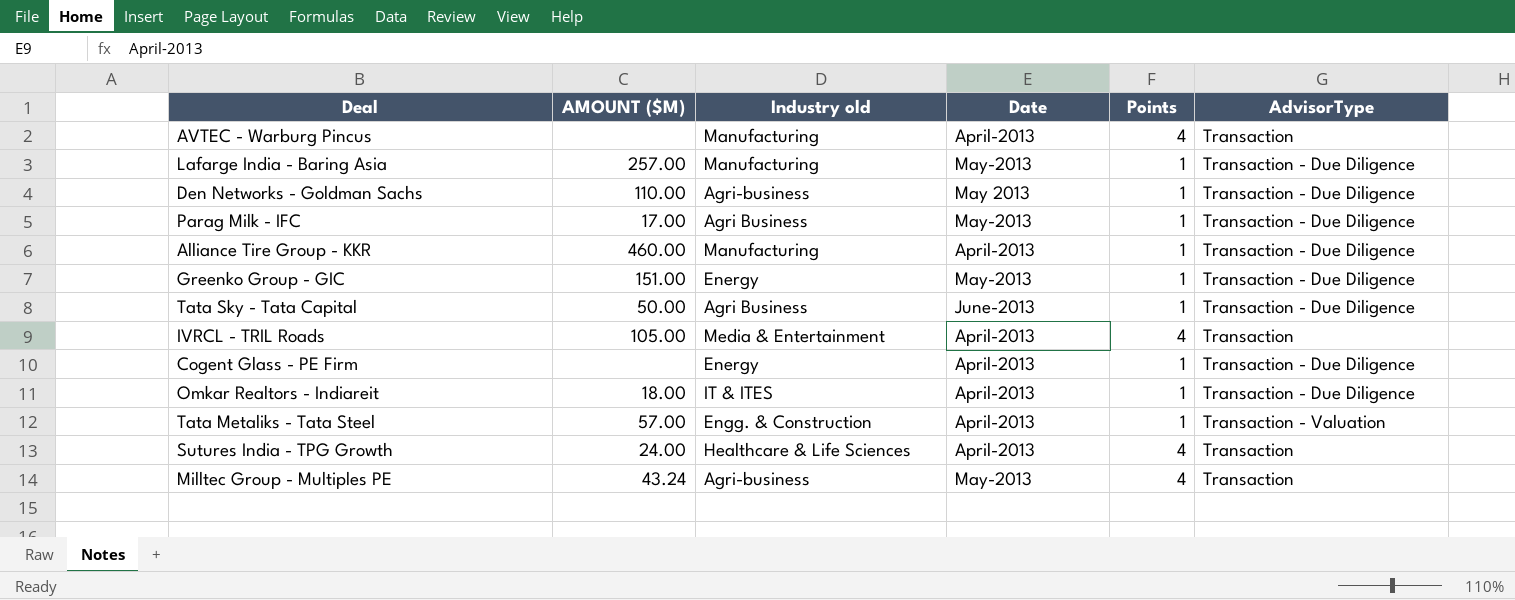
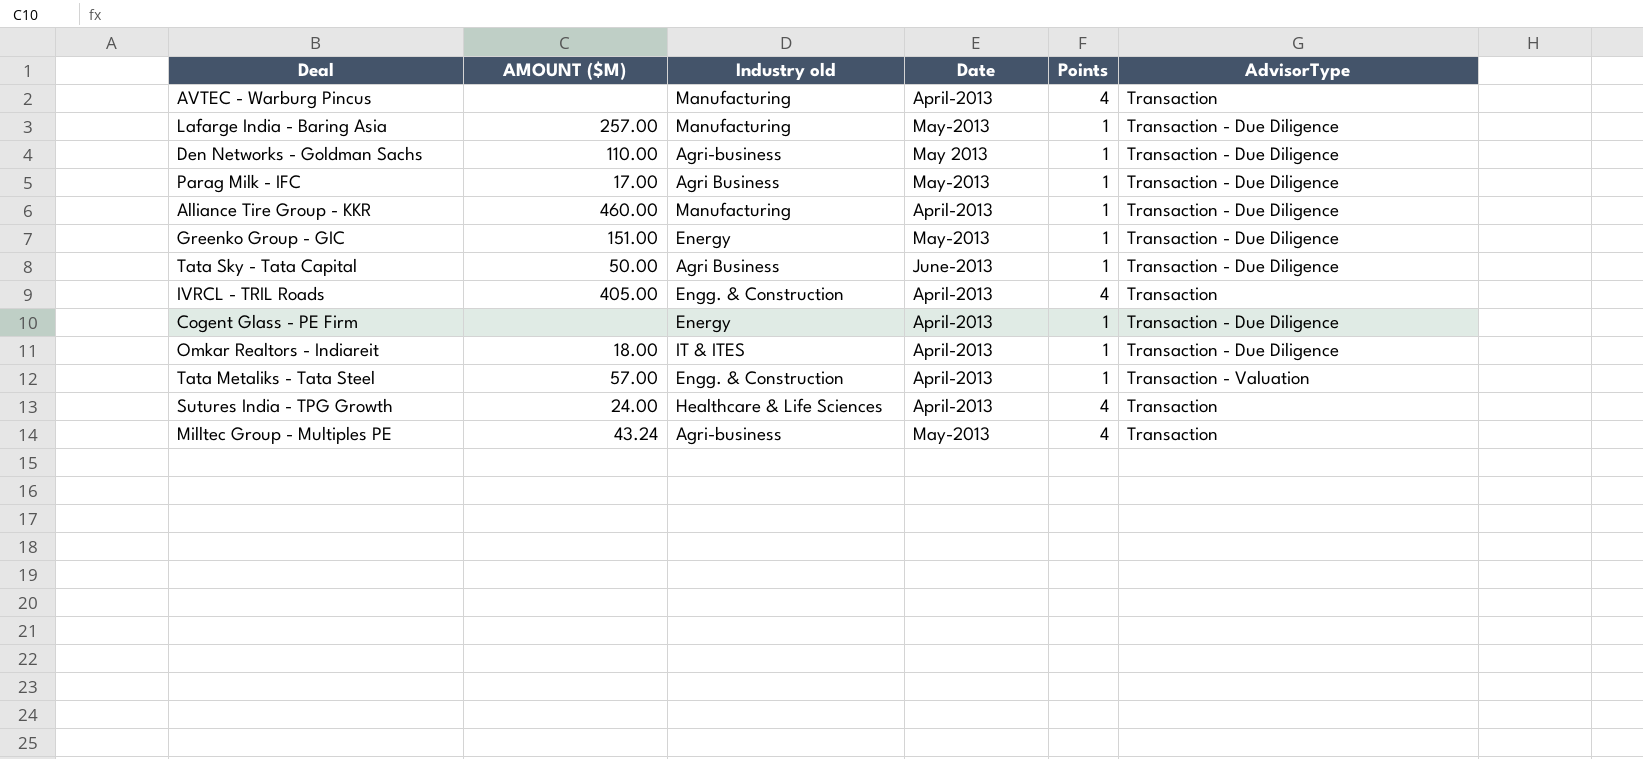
IVRCL - TRIL Roads | AMOUNT ($M): 105.00 -> 405.00
IVRCL - TRIL Roads | Industry old: Media & Entertainment -> Engg. & Construction

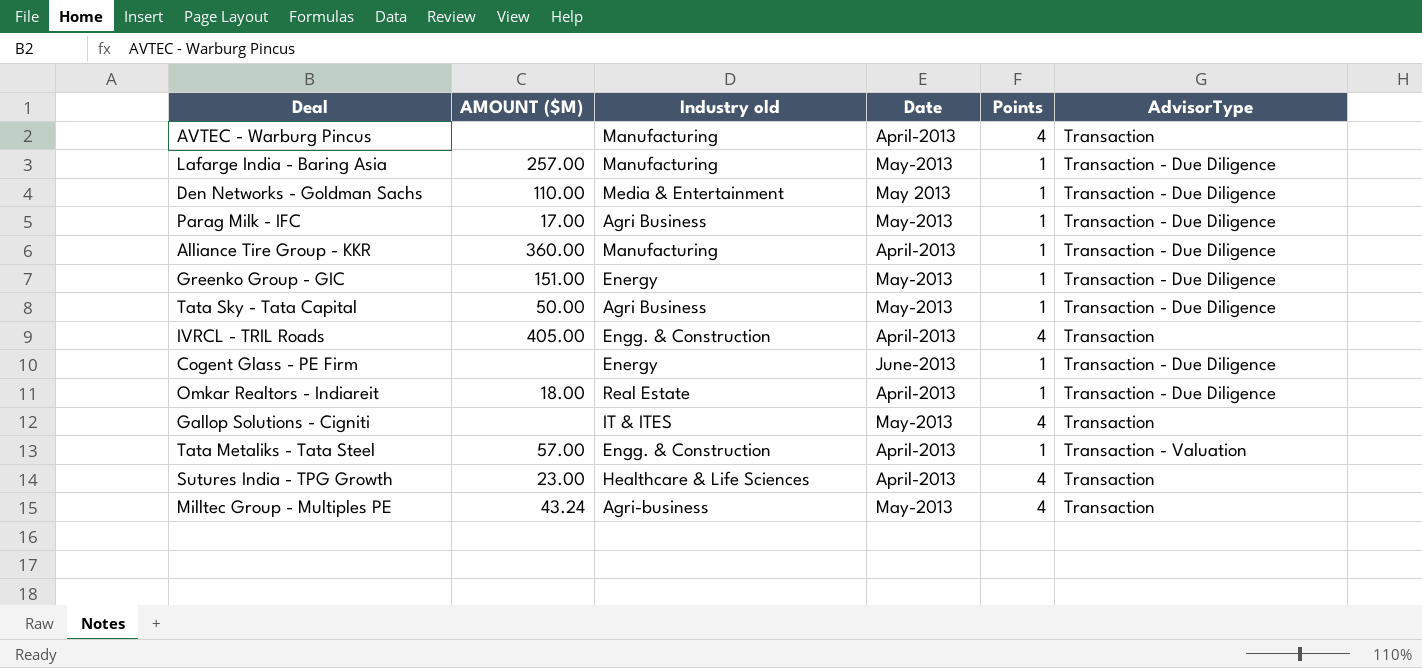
Den Networks - Goldman Sachs | Industry old: Agri-business -> Media & Entertainment
Alliance Tire Group - KKR | AMOUNT ($M): 460.00 -> 360.00
Tata Sky - Tata Capital | Date: June-2013 -> May-2013
Cogent Glass - PE Firm | Date: April-2013 -> June-2013
Omkar Realtors - Indiareit | Industry old: IT & ITES -> Real Estate
row Gallop Solutions - Cigniti: none -> none | IT & ITES | May-2013 | 4 | Transaction
Sutures India - TPG Growth | AMOUNT ($M): 24.00 -> 23.00

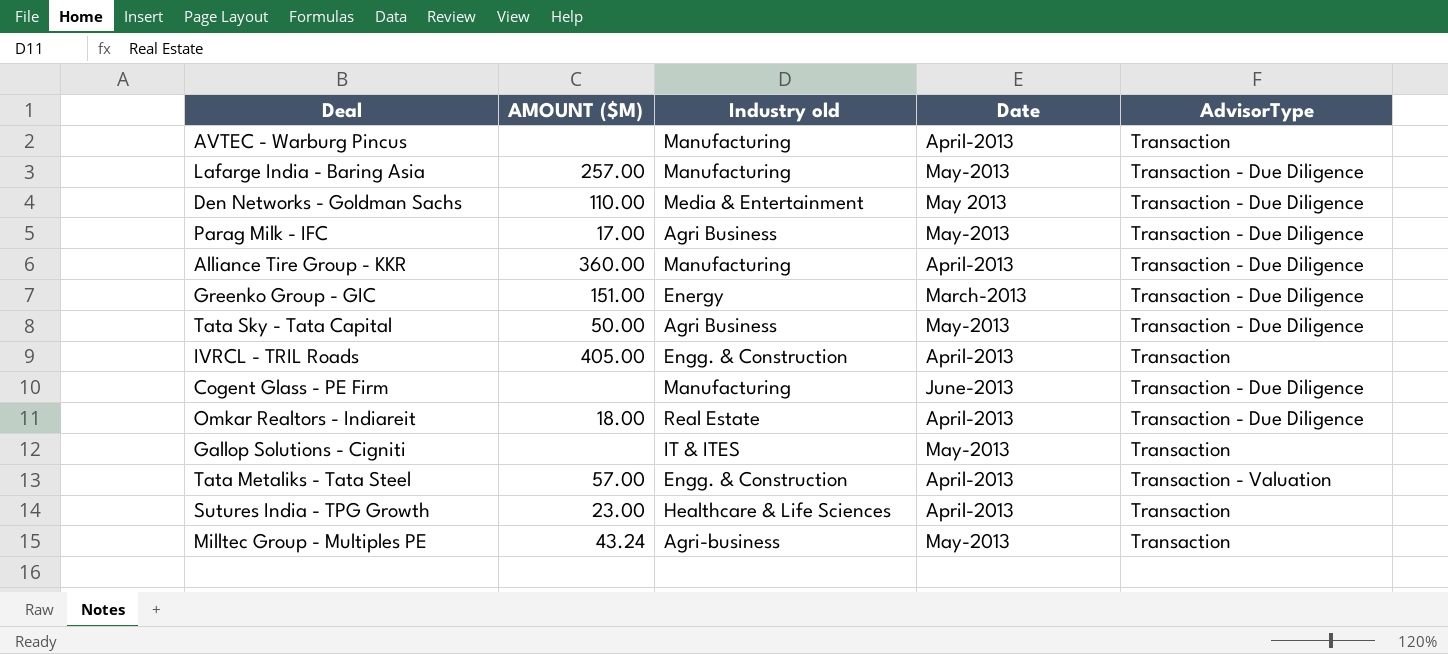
column Points | position: 5 -> none
Greenko Group - GIC | Date: May-2013 -> March-2013
Cogent Glass - PE Firm | Industry old: Energy -> Manufacturing

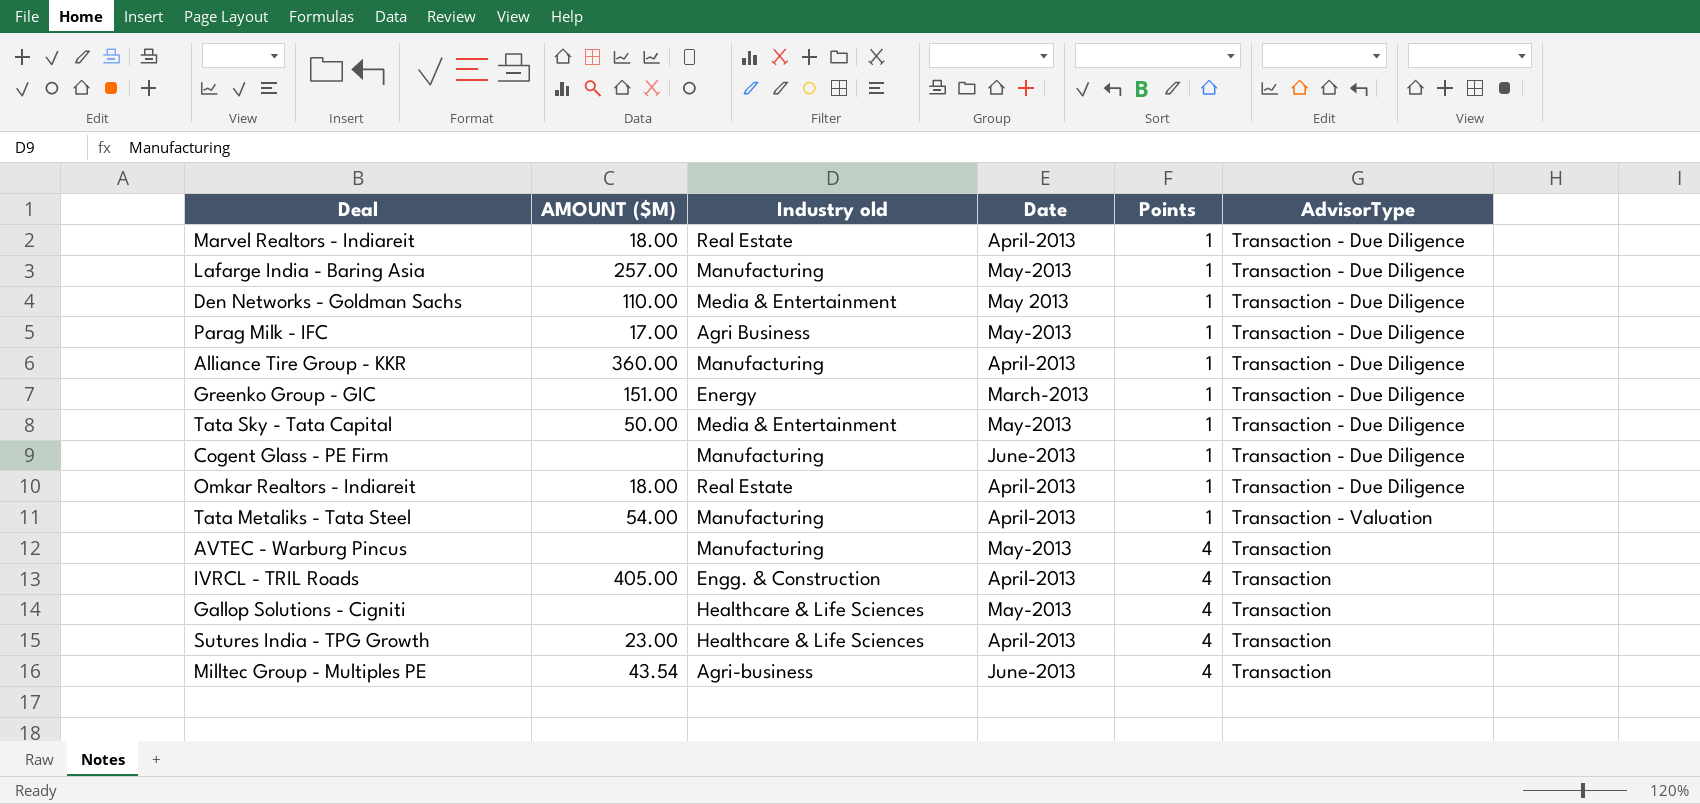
row order: none -> Points ascending
column Points | position: none -> 5
row Marvel Realtors - Indiareit: none -> 18.00 | Real Estate | April-2013 | 1 | Transaction - Due Diligence
Tata Sky - Tata Capital | Industry old: Agri Business -> Media & Entertainment
Tata Metaliks - Tata Steel | AMOUNT ($M): 57.00 -> 54.00
Tata Metaliks - Tata Steel | Industry old: Engg. & Construction -> Manufacturing
AVTEC - Warburg Pincus | Date: April-2013 -> May-2013
Gallop Solutions - Cigniti | Industry old: IT & ITES -> Healthcare & Life Sciences
Milltec Group - Multiples PE | AMOUNT ($M): 43.24 -> 43.54
Milltec Group - Multiples PE | Date: May-2013 -> June-2013

